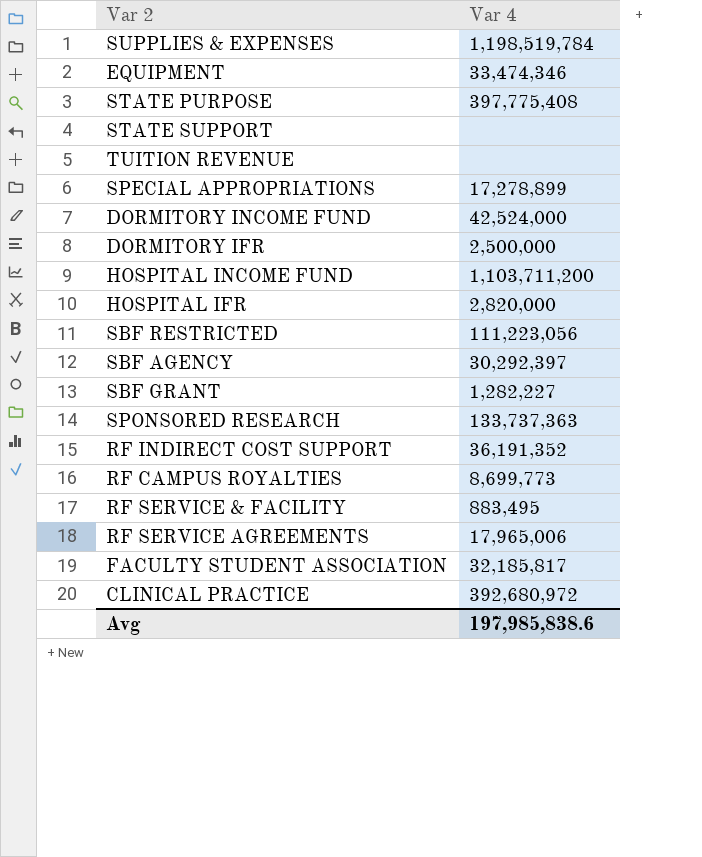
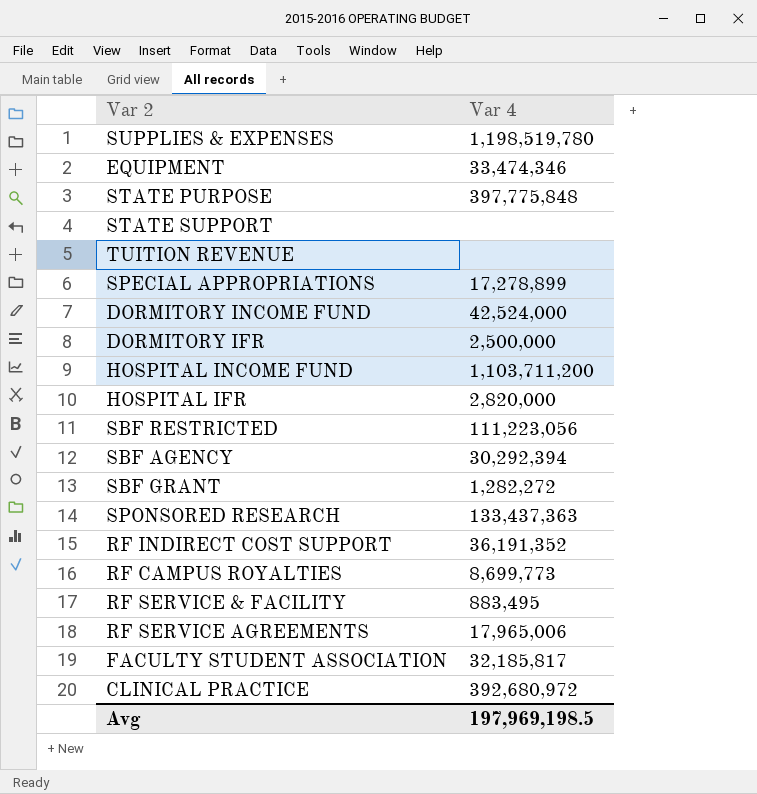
SUPPLIES & EXPENSES | Var 4: 1,198,519,784 -> 1,198,519,780
STATE PURPOSE | Var 4: 397,775,408 -> 397,775,848
SBF AGENCY | Var 4: 30,292,397 -> 30,292,394
SBF GRANT | Var 4: 1,282,227 -> 1,282,272
SPONSORED RESEARCH | Var 4: 133,737,363 -> 133,437,363
Avg | Var 4: 197,985,838.6 -> 197,969,198.5

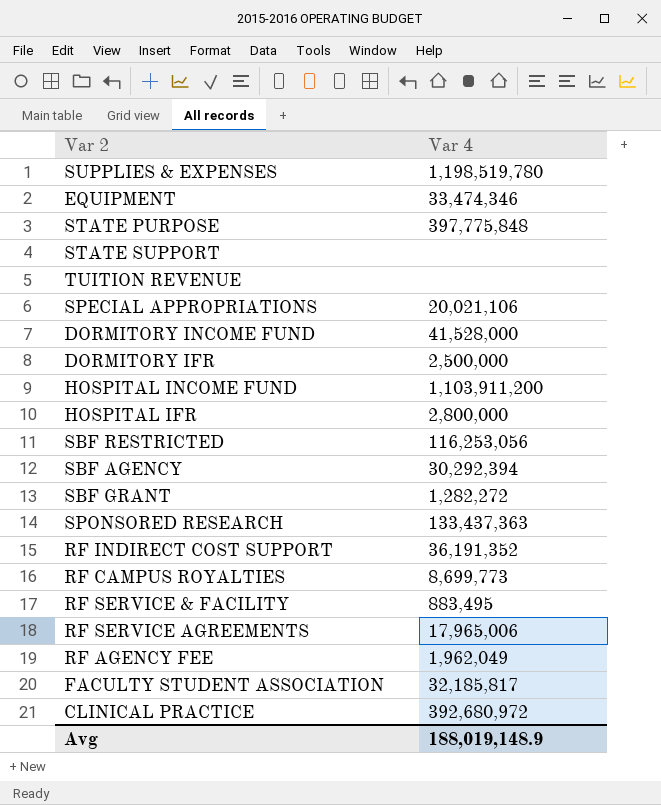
SPECIAL APPROPRIATIONS | Var 4: 17,278,899 -> 20,021,106
DORMITORY INCOME FUND | Var 4: 42,524,000 -> 41,528,000
HOSPITAL INCOME FUND | Var 4: 1,103,711,200 -> 1,103,911,200
HOSPITAL IFR | Var 4: 2,820,000 -> 2,800,000
SBF RESTRICTED | Var 4: 111,223,056 -> 116,253,056
row RF AGENCY FEE: none -> 1,962,049
Avg | Var 4: 197,969,198.5 -> 188,019,148.9

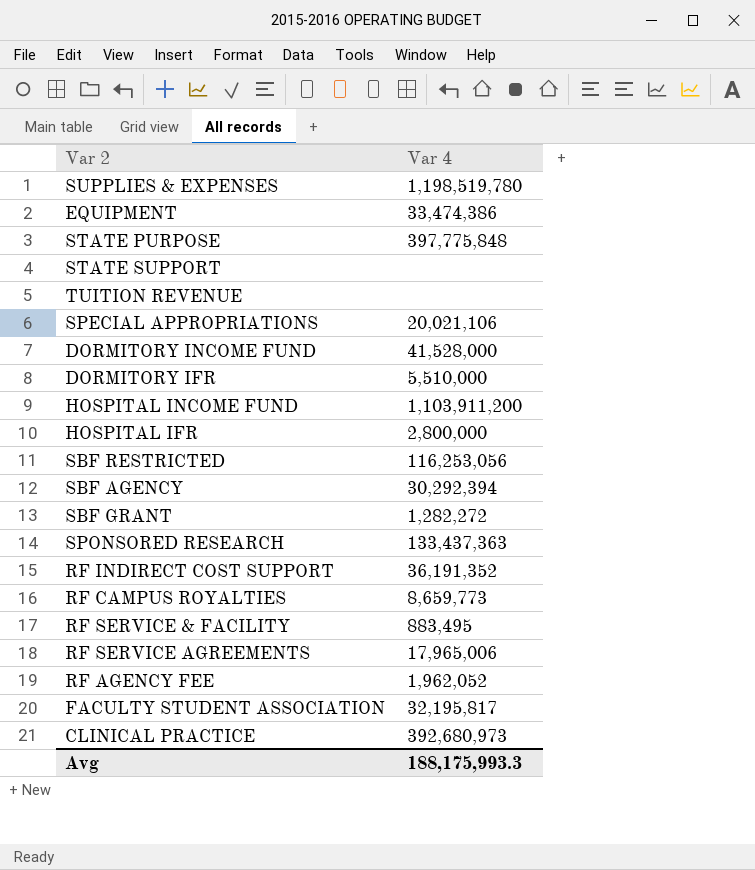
EQUIPMENT | Var 4: 33,474,346 -> 33,474,386
DORMITORY IFR | Var 4: 2,500,000 -> 5,510,000
RF CAMPUS ROYALTIES | Var 4: 8,699,773 -> 8,659,773
RF AGENCY FEE | Var 4: 1,962,049 -> 1,962,052
FACULTY STUDENT ASSOCIATION | Var 4: 32,185,817 -> 32,195,817
CLINICAL PRACTICE | Var 4: 392,680,972 -> 392,680,973
Avg | Var 4: 188,019,148.9 -> 188,175,993.3

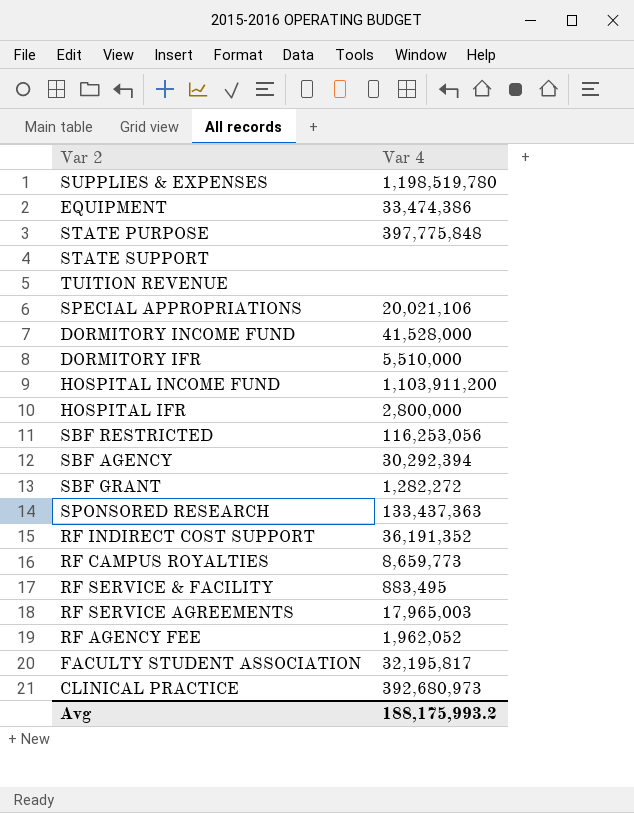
RF SERVICE AGREEMENTS | Var 4: 17,965,006 -> 17,965,003
Avg | Var 4: 188,175,993.3 -> 188,175,993.2

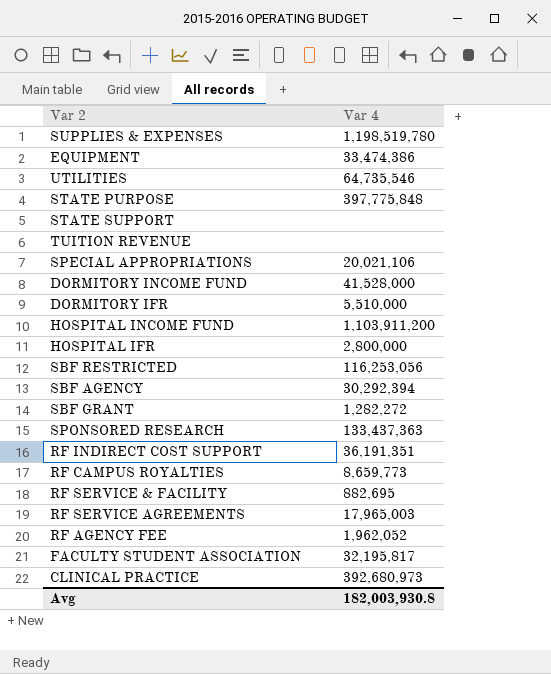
row UTILITIES: none -> 64,735,546
RF INDIRECT COST SUPPORT | Var 4: 36,191,352 -> 36,191,351
RF SERVICE & FACILITY | Var 4: 883,495 -> 882,695
Avg | Var 4: 188,175,993.2 -> 182,003,930.8

